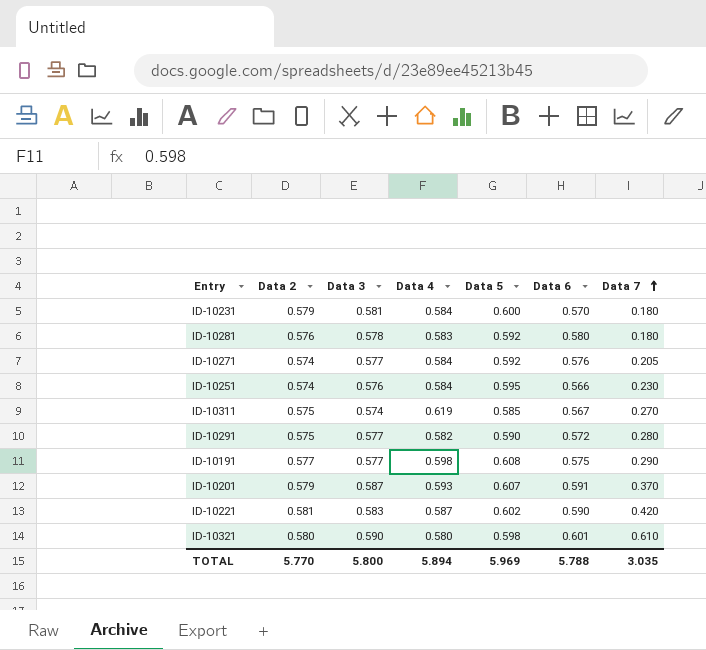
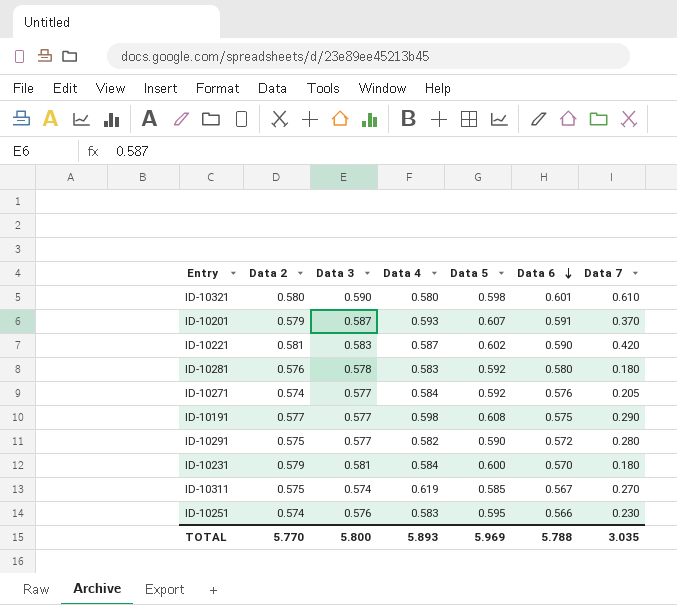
row order: Data 7 ascending -> Data 6 descending
ID-10251 | Data 4: 0.584 -> 0.583
TOTAL | Data 4: 5.894 -> 5.893

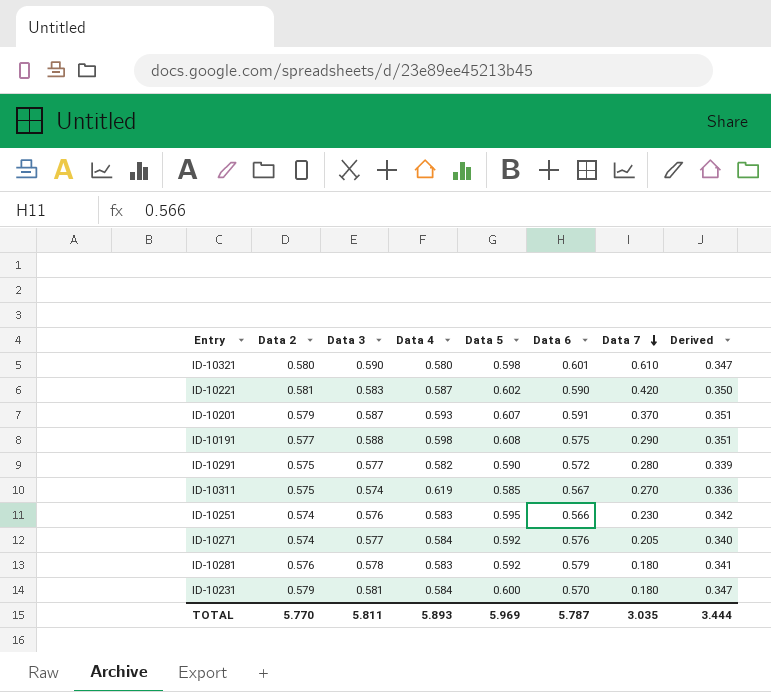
row order: Data 6 descending -> Data 7 descending
column Derived | formula: none -> [Data 2] * [Data 5]
ID-10191 | Data 3: 0.577 -> 0.588
ID-10281 | Data 6: 0.580 -> 0.579
TOTAL | Data 3: 5.800 -> 5.811
TOTAL | Data 6: 5.788 -> 5.787

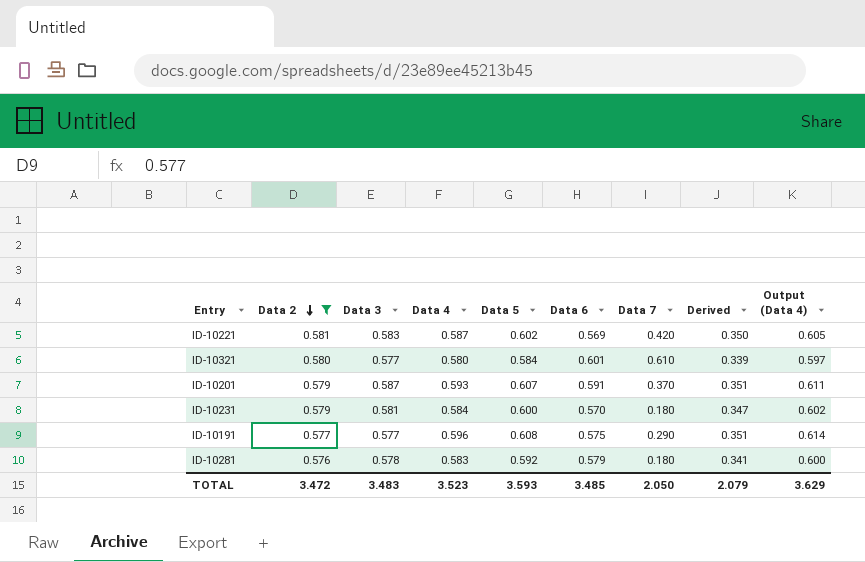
filter: none -> Data 2 >= 0.576
row order: Data 7 descending -> Data 2 descending
column Output (Data 4) | formula: none -> [Data 4] * 1.03
ID-10221 | Data 6: 0.590 -> 0.569
ID-10321 | Data 3: 0.590 -> 0.577
ID-10321 | Data 5: 0.598 -> 0.584
ID-10321 | Derived: 0.347 -> 0.339
ID-10191 | Data 3: 0.588 -> 0.577
ID-10191 | Data 4: 0.598 -> 0.596
TOTAL | Data 2: 5.770 -> 3.472
TOTAL | Data 3: 5.811 -> 3.483
TOTAL | Data 4: 5.893 -> 3.523
TOTAL | Data 5: 5.969 -> 3.593
TOTAL | Data 6: 5.787 -> 3.485
TOTAL | Data 7: 3.035 -> 2.050
TOTAL | Derived: 3.444 -> 2.079

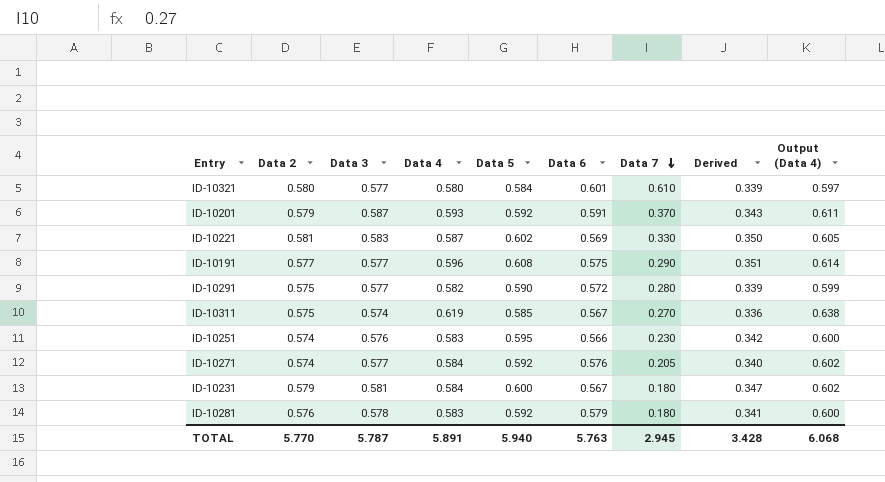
filter: Data 2 >= 0.576 -> none
row order: Data 2 descending -> Data 7 descending
ID-10201 | Data 5: 0.607 -> 0.592
ID-10201 | Derived: 0.351 -> 0.343
ID-10221 | Data 7: 0.420 -> 0.330
ID-10231 | Data 6: 0.570 -> 0.567
TOTAL | Data 2: 3.472 -> 5.770
TOTAL | Data 3: 3.483 -> 5.787
TOTAL | Data 4: 3.523 -> 5.891
TOTAL | Data 5: 3.593 -> 5.940
TOTAL | Data 6: 3.485 -> 5.763
TOTAL | Data 7: 2.050 -> 2.945
TOTAL | Derived: 2.079 -> 3.428
TOTAL | Output (Data 4): 3.629 -> 6.068

